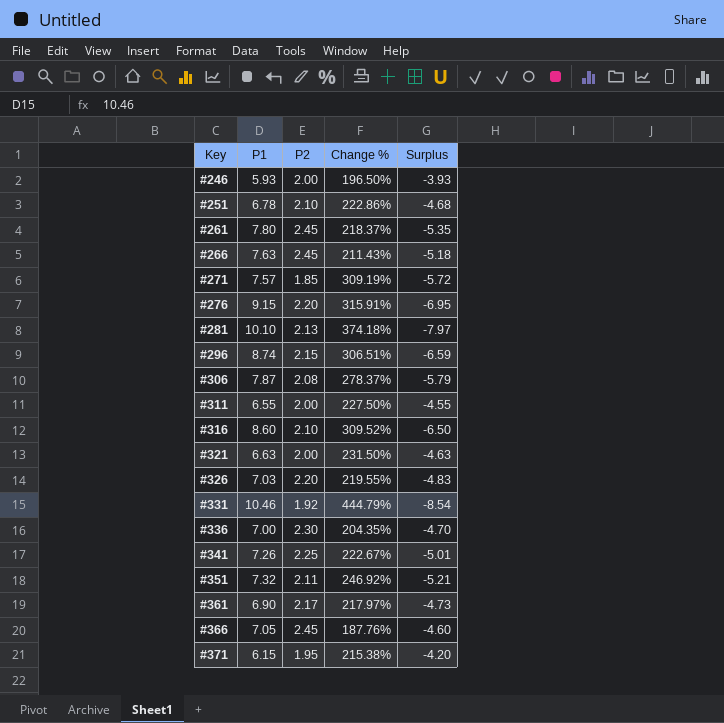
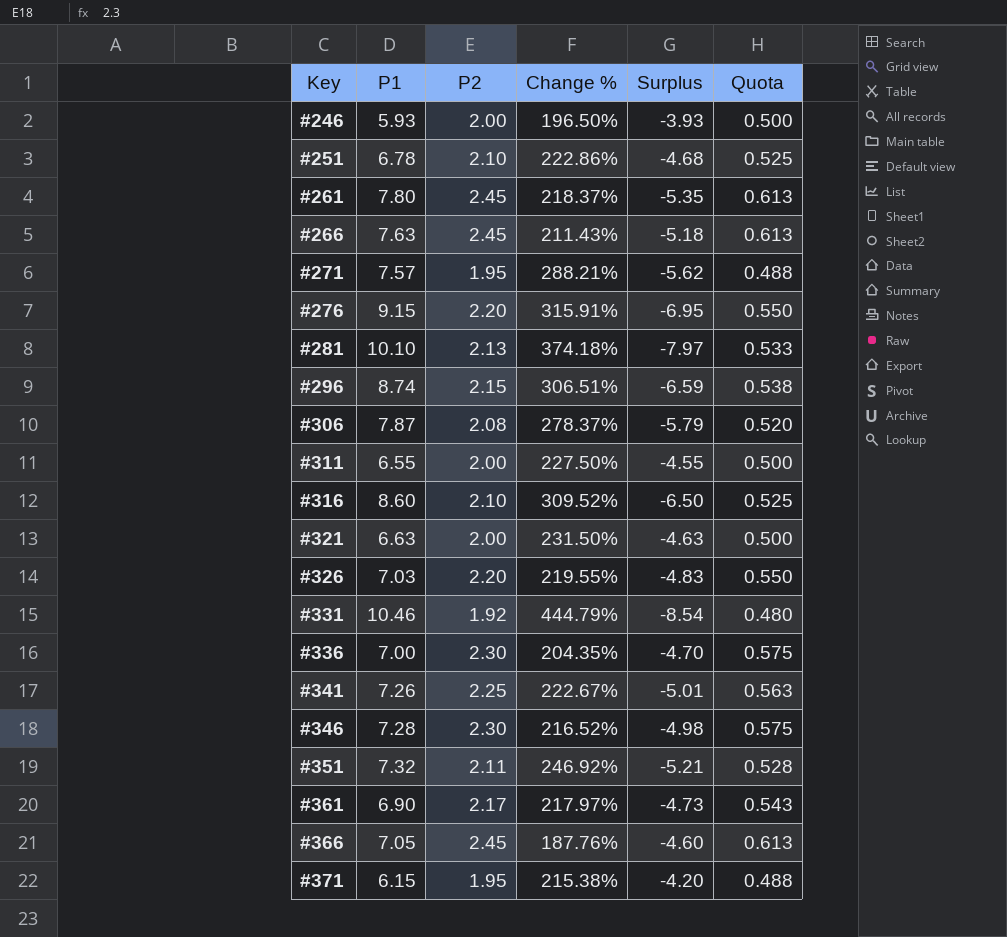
column Quota | formula: none -> [P2] * 0.25
#271 | P2: 1.85 -> 1.95
#271 | Change %: 309.19% -> 288.21%
#271 | Surplus: -5.72 -> -5.62
row #346: none -> 7.28 | 2.30 | 216.52% | -4.98 | 0.575

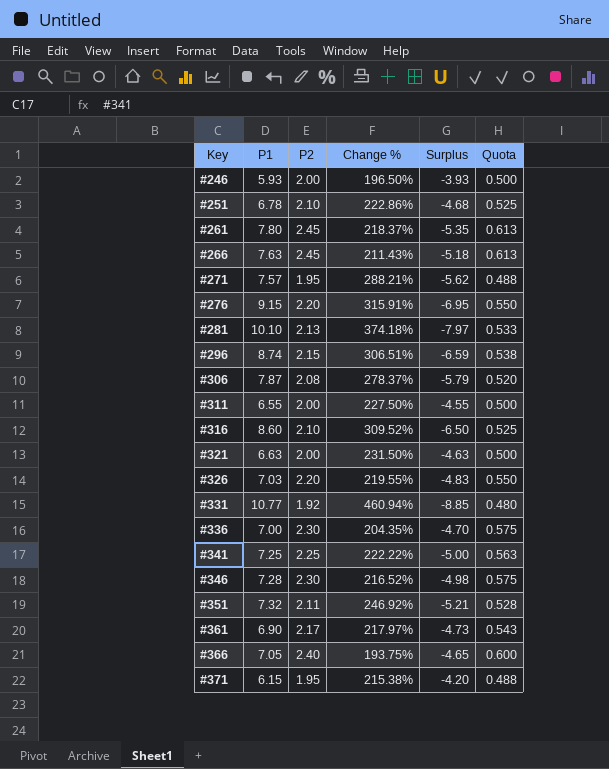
#331 | P1: 10.46 -> 10.77
#331 | Change %: 444.79% -> 460.94%
#331 | Surplus: -8.54 -> -8.85
#341 | P1: 7.26 -> 7.25
#341 | Change %: 222.67% -> 222.22%
#341 | Surplus: -5.01 -> -5.00
#366 | P2: 2.45 -> 2.40
#366 | Change %: 187.76% -> 193.75%
#366 | Surplus: -4.60 -> -4.65
#366 | Quota: 0.613 -> 0.600

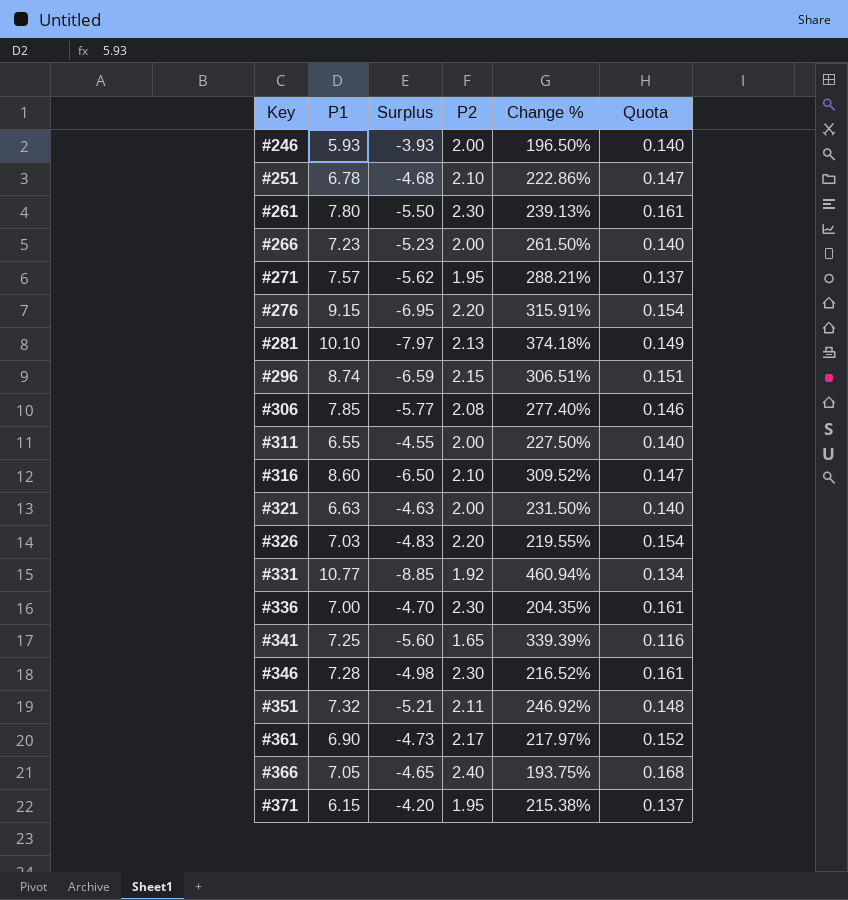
column Surplus | position: 5 -> 3
column Quota | formula: [P2] * 0.25 -> [P2] * 0.07
#261 | Surplus: -5.35 -> -5.50
#261 | P2: 2.45 -> 2.30
#261 | Change %: 218.37% -> 239.13%
#266 | P1: 7.63 -> 7.23
#266 | Surplus: -5.18 -> -5.23
#266 | P2: 2.45 -> 2.00
#266 | Change %: 211.43% -> 261.50%
#306 | P1: 7.87 -> 7.85
#306 | Surplus: -5.79 -> -5.77
#306 | Change %: 278.37% -> 277.40%
#341 | Surplus: -5.00 -> -5.60
#341 | P2: 2.25 -> 1.65
#341 | Change %: 222.22% -> 339.39%

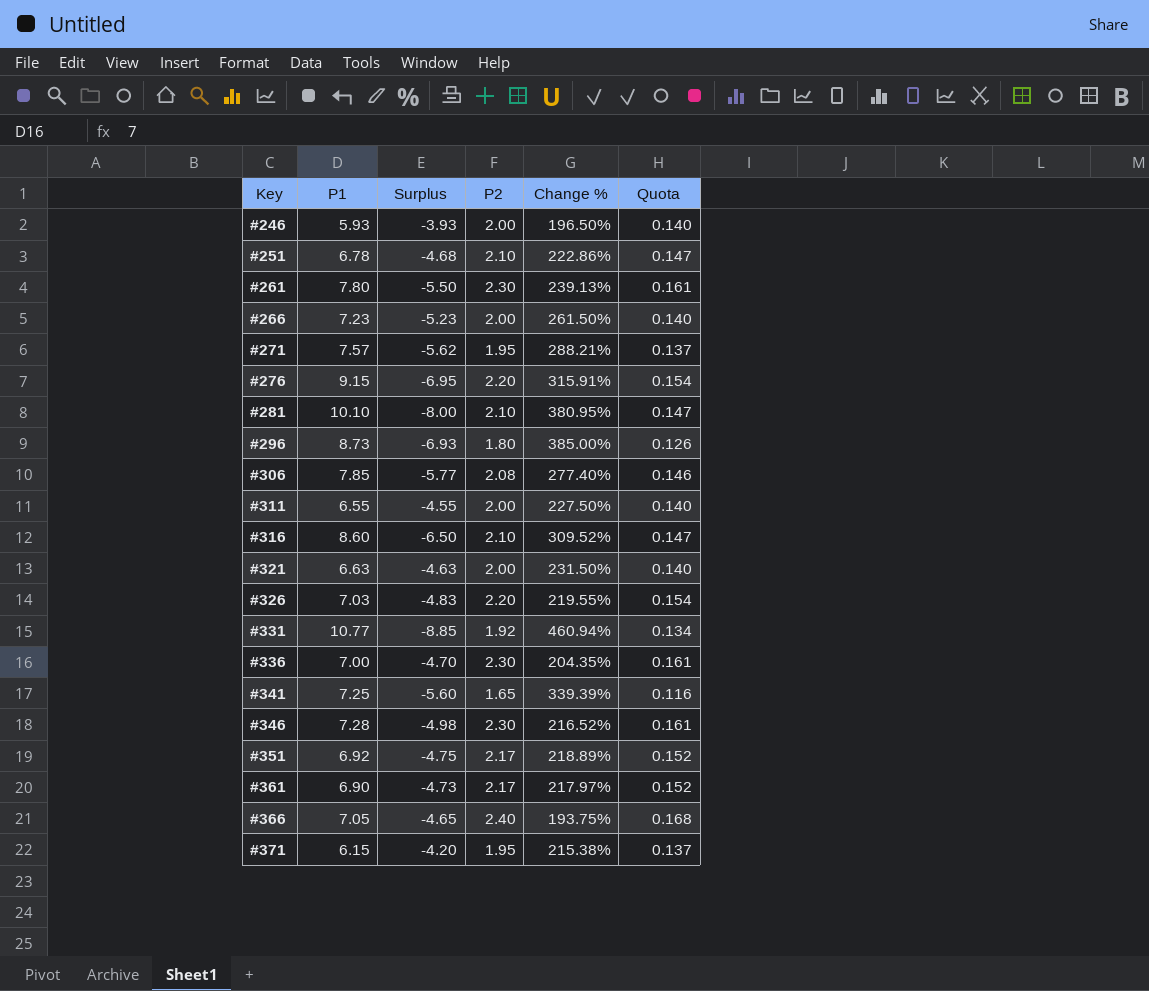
#281 | Surplus: -7.97 -> -8.00
#281 | P2: 2.13 -> 2.10
#281 | Change %: 374.18% -> 380.95%
#281 | Quota: 0.149 -> 0.147
#296 | P1: 8.74 -> 8.73
#296 | Surplus: -6.59 -> -6.93
#296 | P2: 2.15 -> 1.80
#296 | Change %: 306.51% -> 385.00%
#296 | Quota: 0.151 -> 0.126
#351 | P1: 7.32 -> 6.92
#351 | Surplus: -5.21 -> -4.75
#351 | P2: 2.11 -> 2.17
#351 | Change %: 246.92% -> 218.89%
#351 | Quota: 0.148 -> 0.152

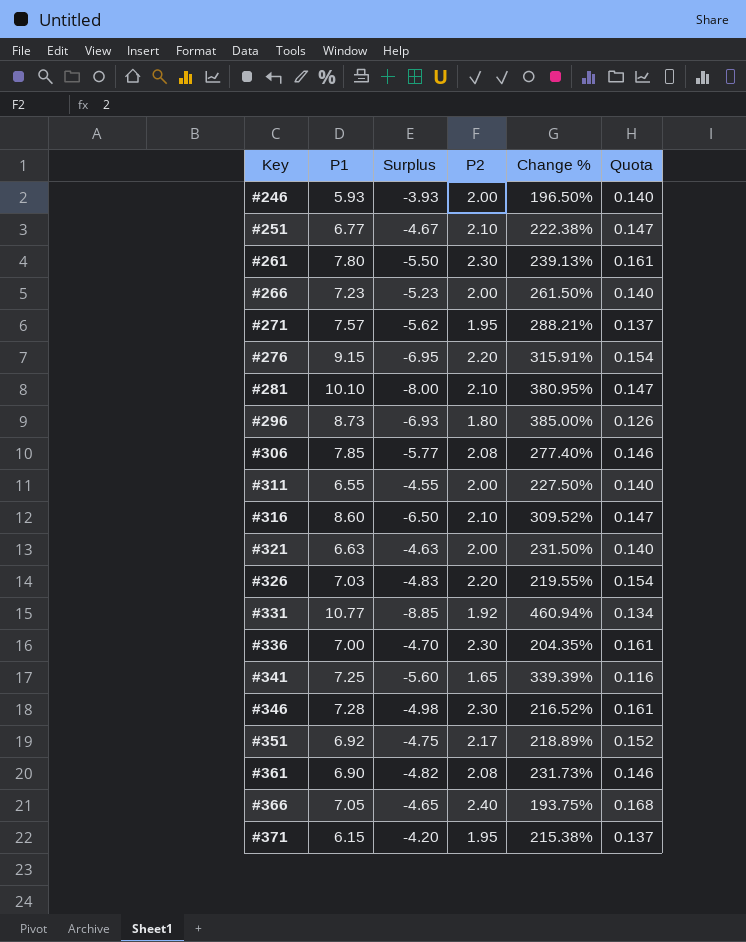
#251 | P1: 6.78 -> 6.77
#251 | Surplus: -4.68 -> -4.67
#251 | Change %: 222.86% -> 222.38%
#361 | Surplus: -4.73 -> -4.82
#361 | P2: 2.17 -> 2.08
#361 | Change %: 217.97% -> 231.73%
#361 | Quota: 0.152 -> 0.146

